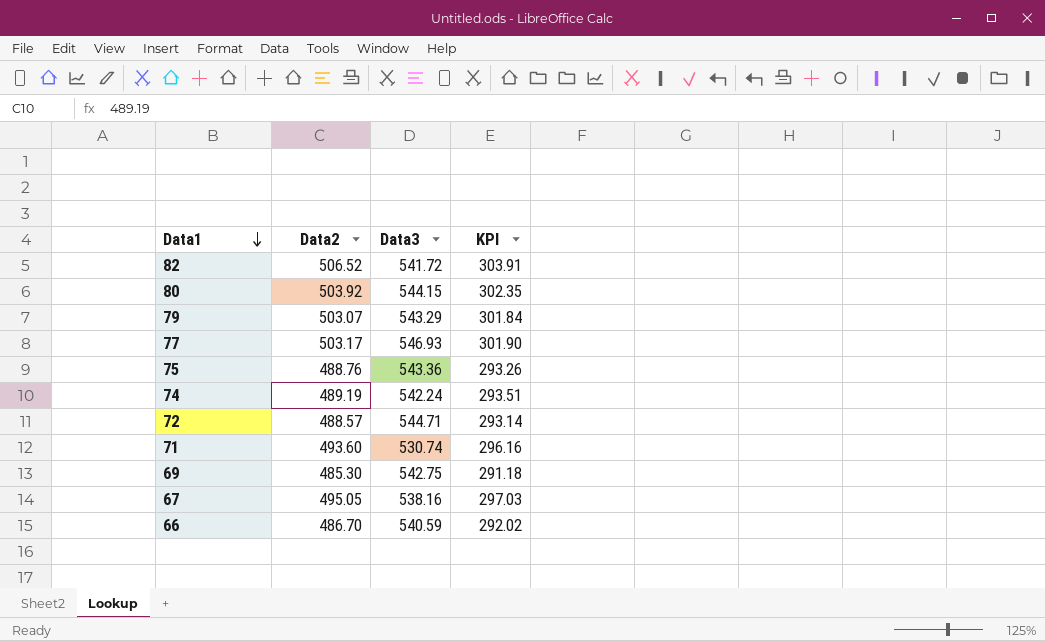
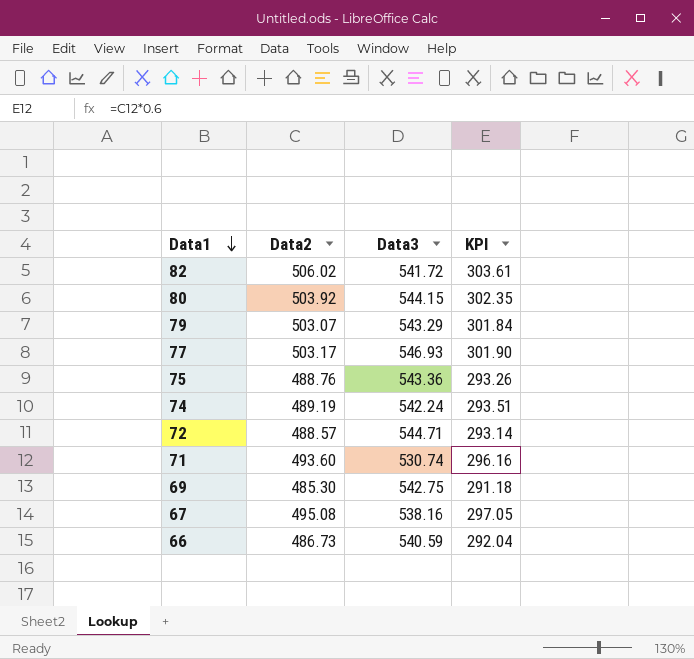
82 | Data2: 506.52 -> 506.02
82 | KPI: 303.91 -> 303.61
67 | Data2: 495.05 -> 495.08
67 | KPI: 297.03 -> 297.05
66 | Data2: 486.70 -> 486.73
66 | KPI: 292.02 -> 292.04

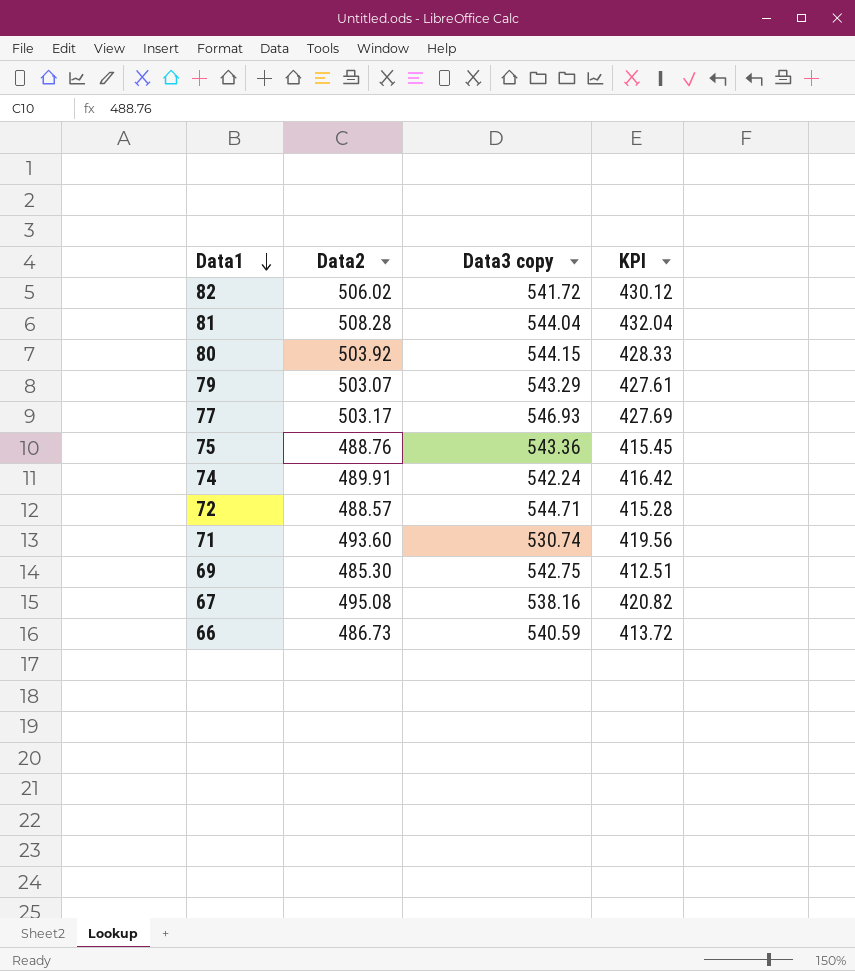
column name: Data3 -> Data3 copy
column KPI | formula: [Data2] * 0.6 -> [Data2] * 0.85
row 81: none -> 508.28 | 544.04 | 432.04
74 | Data2: 489.19 -> 489.91

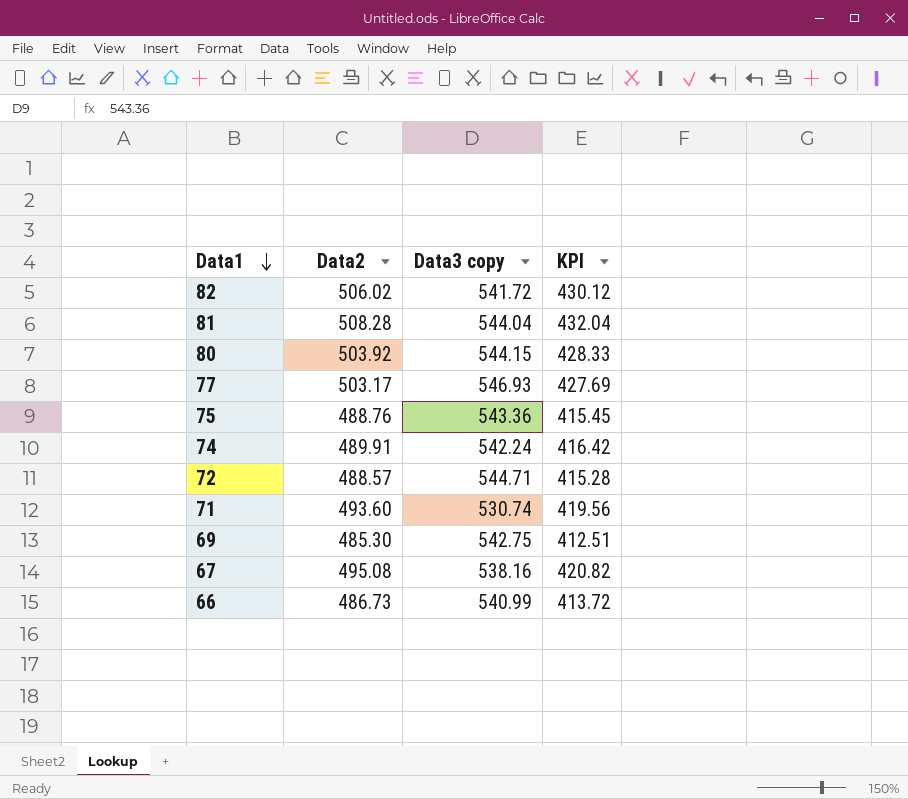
row 79: 503.07 | 543.29 | 427.61 -> none
66 | Data3 copy: 540.59 -> 540.99

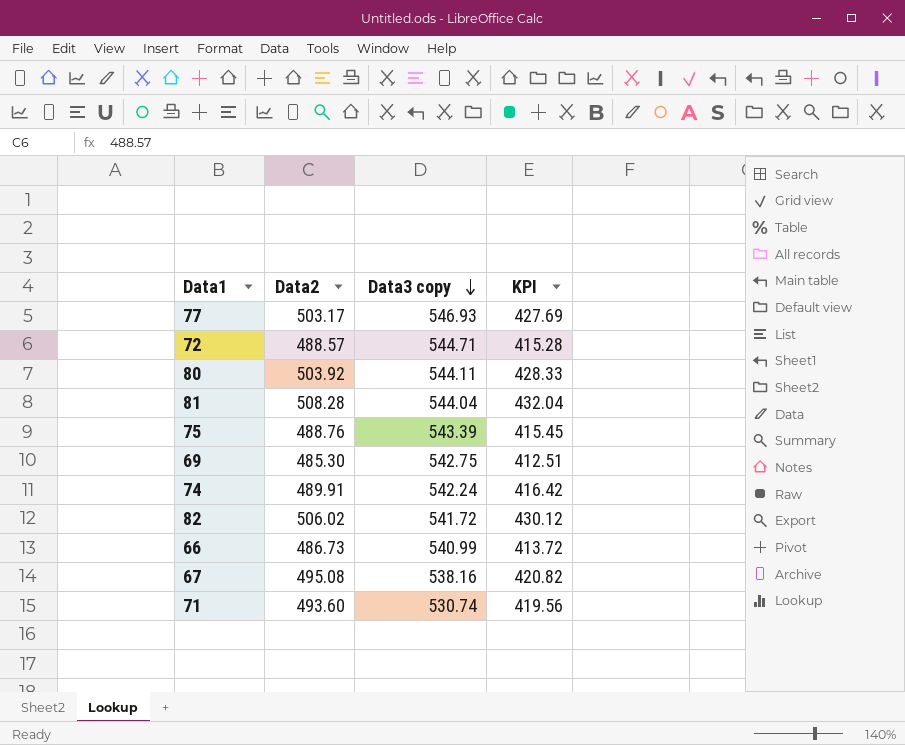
row order: Data1 descending -> Data3 copy descending
80 | Data3 copy: 544.15 -> 544.11
75 | Data3 copy: 543.36 -> 543.39

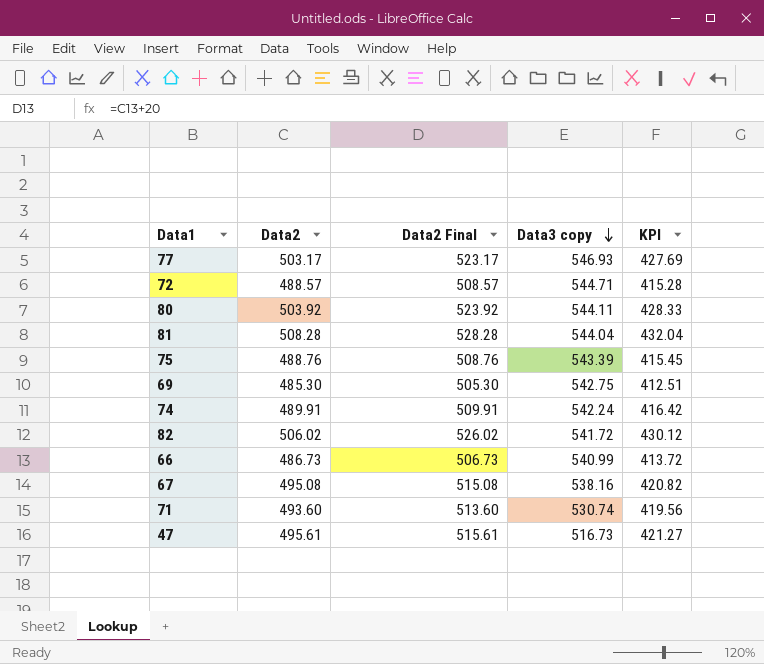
column Data2 Final | formula: none -> [Data2] + 20
row 47: none -> 495.61 | 515.61 | 516.73 | 421.27

